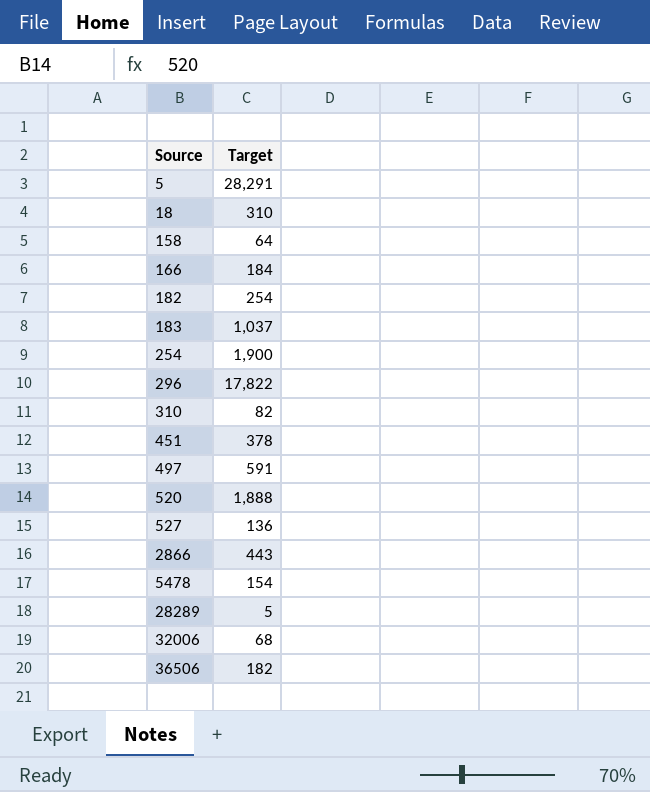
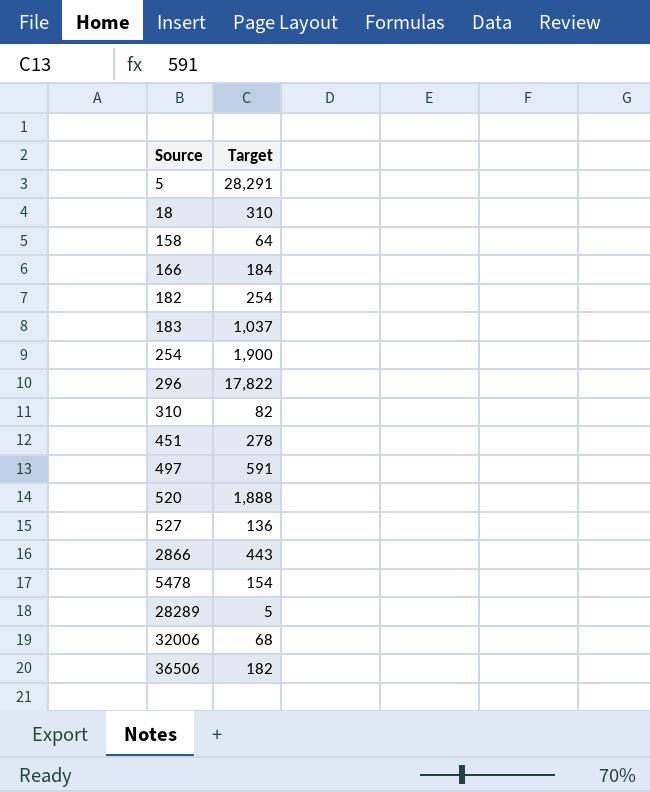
451 | Target: 378 -> 278

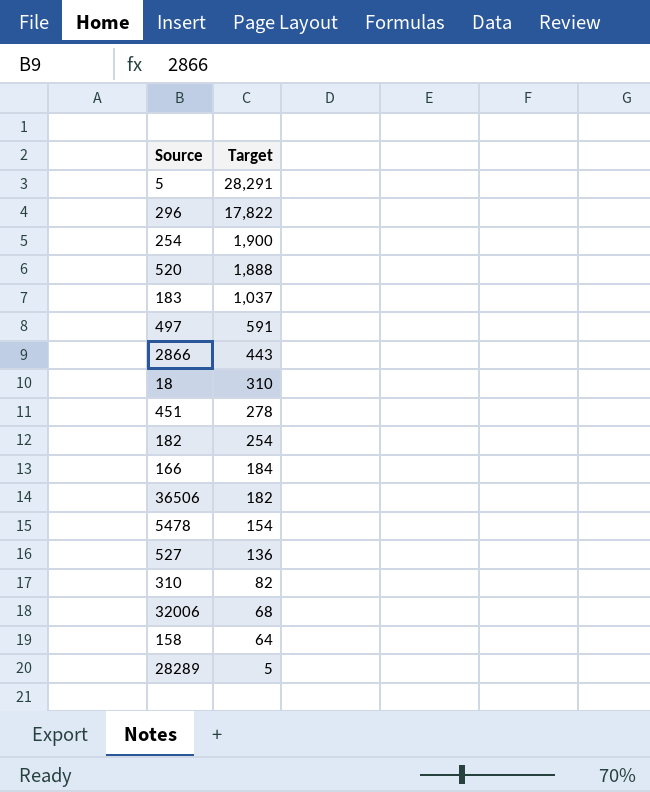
row order: Source ascending -> Target descending

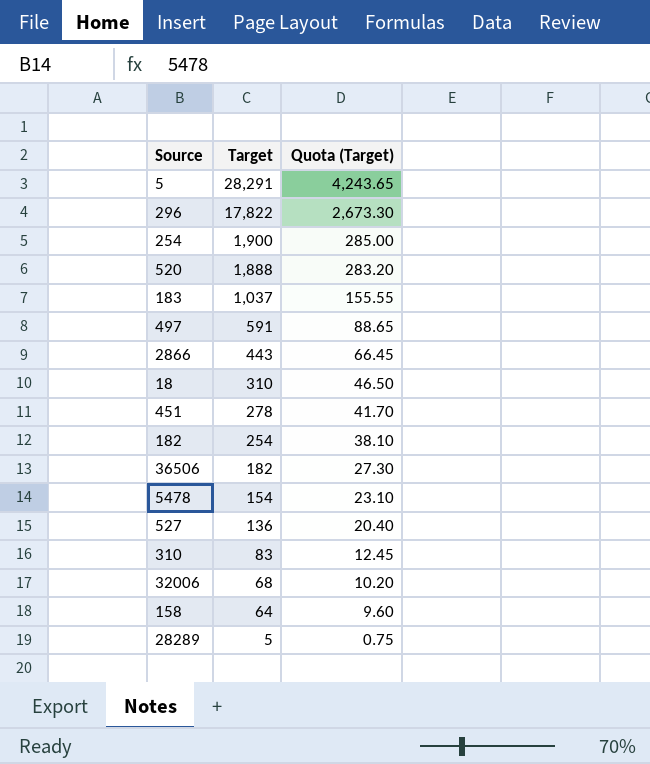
column Quota (Target) | formula: none -> [Target] * 0.15
row 166: 184 -> none
310 | Target: 82 -> 83

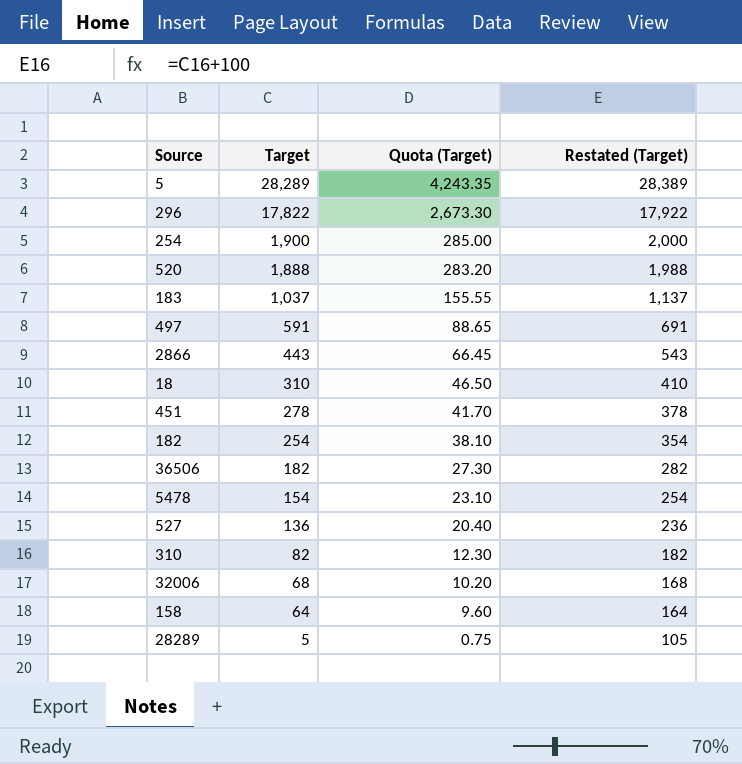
column Restated (Target) | formula: none -> [Target] + 100
5 | Target: 28,291 -> 28,289
5 | Quota (Target): 4,243.65 -> 4,243.35
310 | Target: 83 -> 82
310 | Quota (Target): 12.45 -> 12.30

